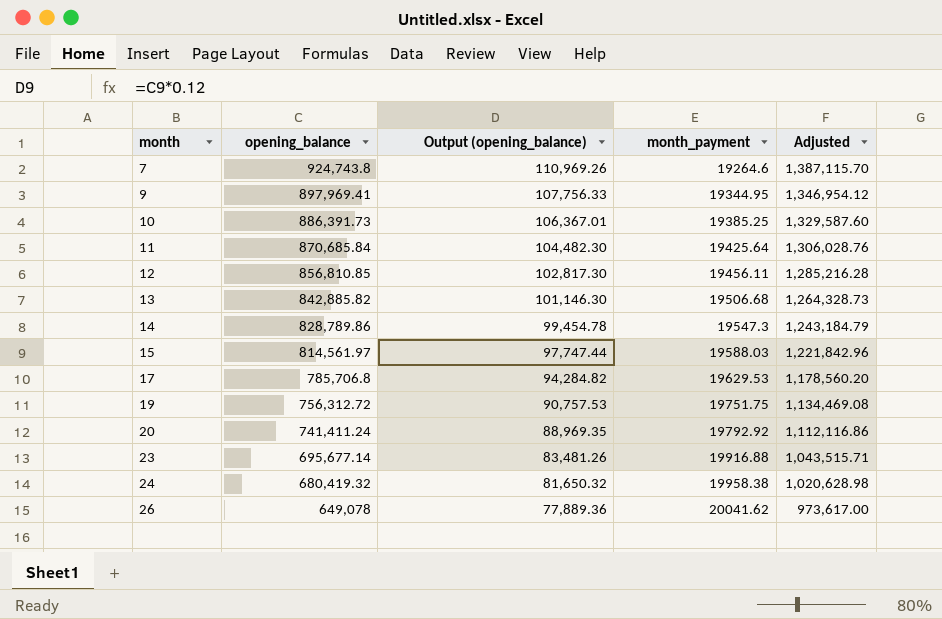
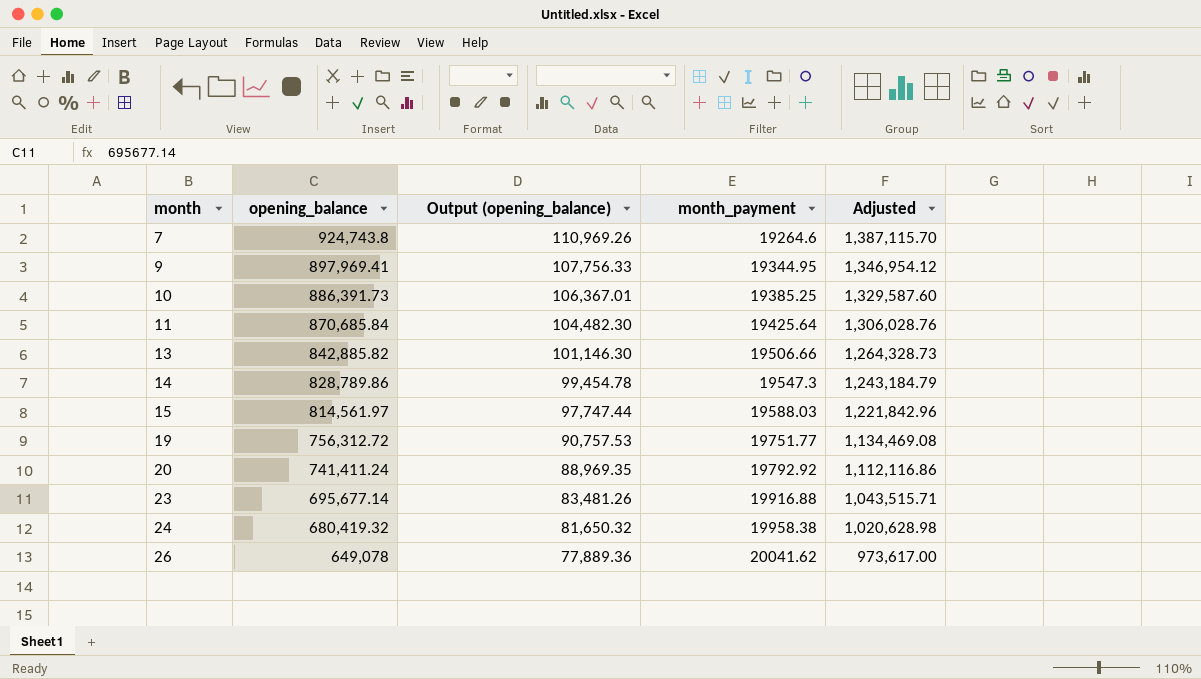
row 12: 856,810.85 | 102,817.30 | 19456.11 | 1,285,216.28 -> none
row 17: 785,706.8 | 94,284.82 | 19629.53 | 1,178,560.20 -> none
13 | month_payment: 19506.68 -> 19506.66
19 | month_payment: 19751.75 -> 19751.77

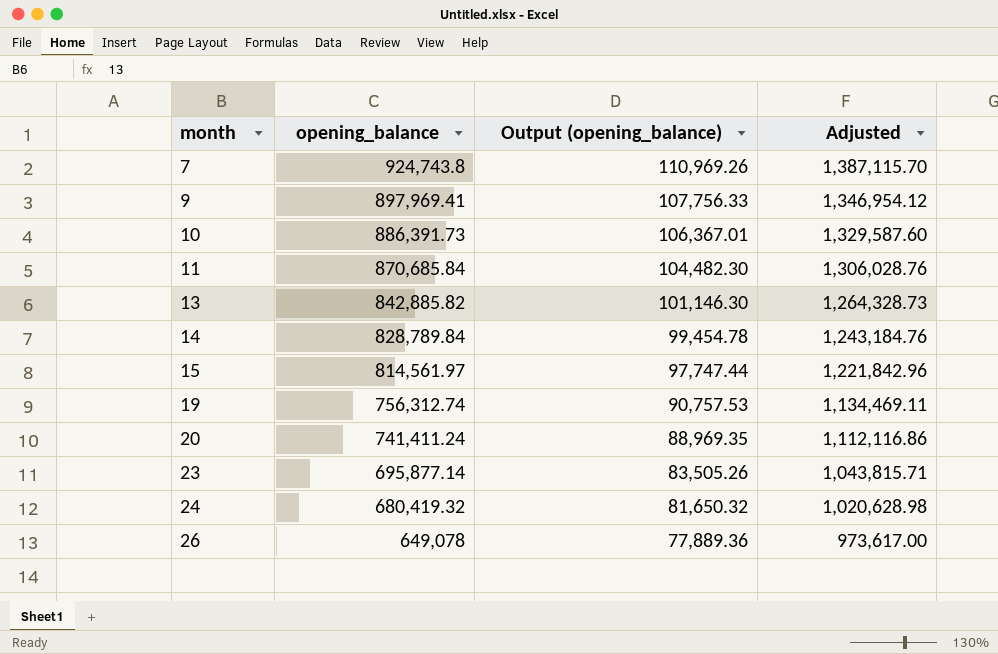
column month_payment | position: 4 -> none
14 | opening_balance: 828,789.86 -> 828,789.84
14 | Adjusted: 1,243,184.79 -> 1,243,184.76
19 | opening_balance: 756,312.72 -> 756,312.74
19 | Adjusted: 1,134,469.08 -> 1,134,469.11
23 | opening_balance: 695,677.14 -> 695,877.14
23 | Output (opening_balance): 83,481.26 -> 83,505.26
23 | Adjusted: 1,043,515.71 -> 1,043,815.71

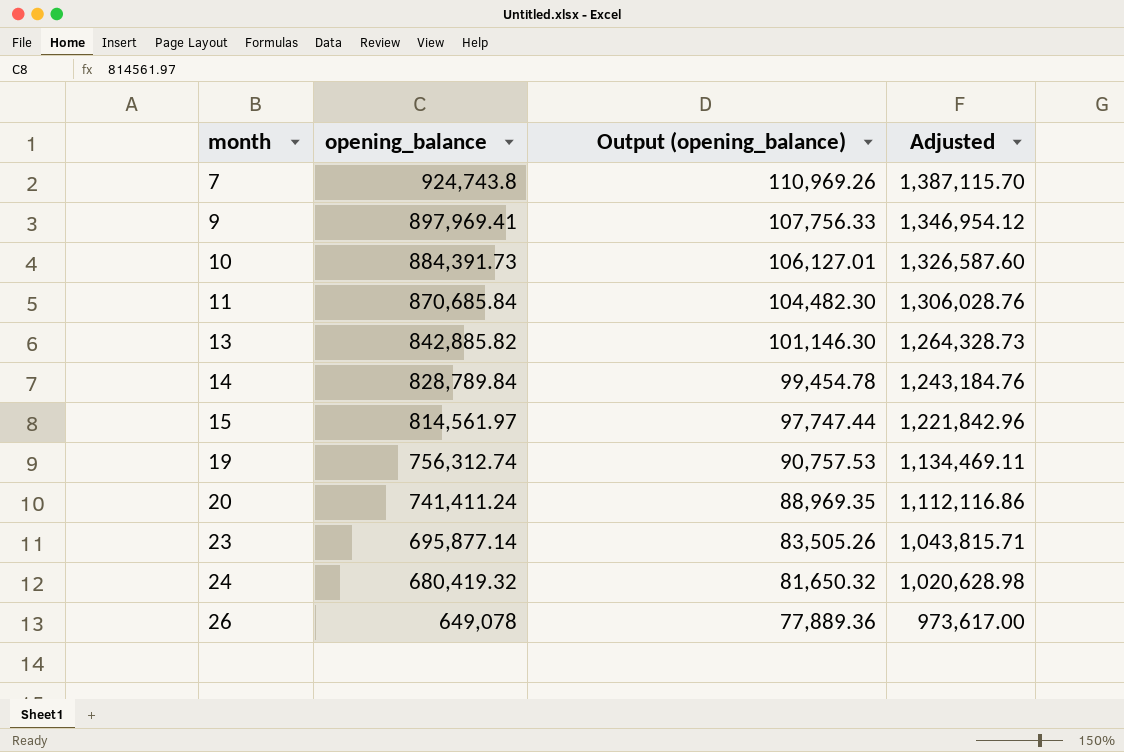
10 | opening_balance: 886,391.73 -> 884,391.73
10 | Output (opening_balance): 106,367.01 -> 106,127.01
10 | Adjusted: 1,329,587.60 -> 1,326,587.60

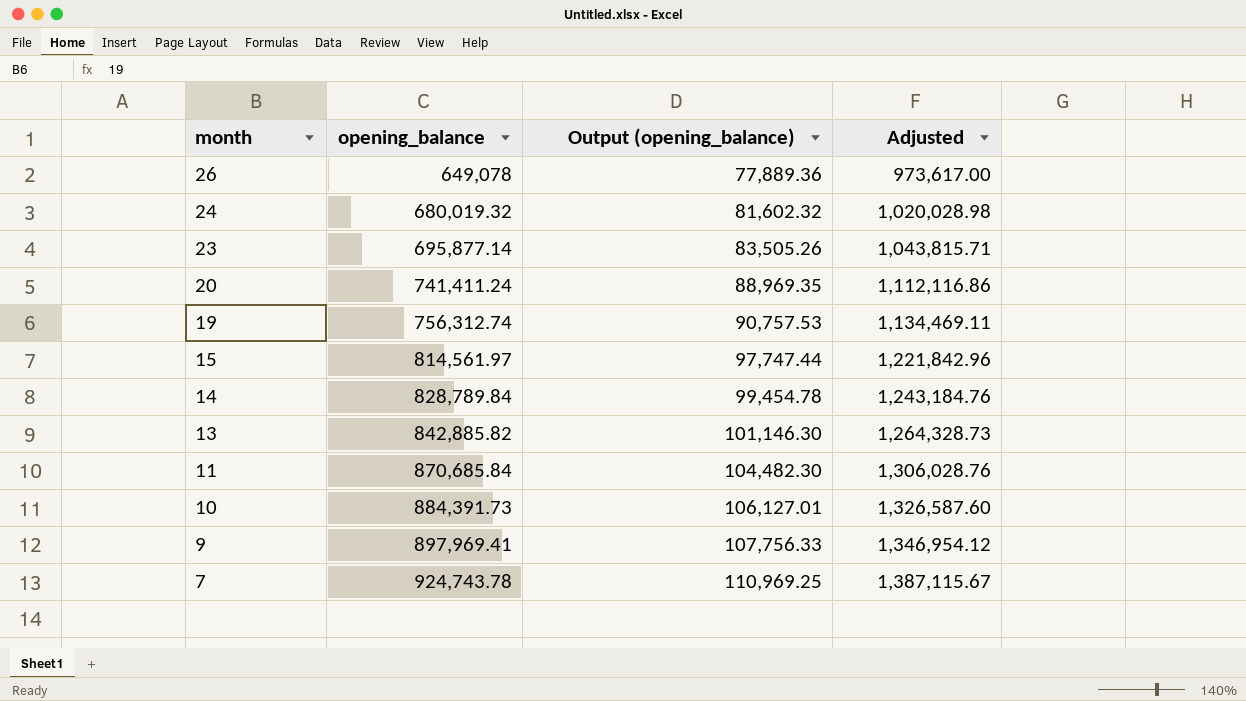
row order: month ascending -> month descending
24 | opening_balance: 680,419.32 -> 680,019.32
24 | Output (opening_balance): 81,650.32 -> 81,602.32
24 | Adjusted: 1,020,628.98 -> 1,020,028.98
7 | opening_balance: 924,743.8 -> 924,743.78
7 | Output (opening_balance): 110,969.26 -> 110,969.25
7 | Adjusted: 1,387,115.70 -> 1,387,115.67

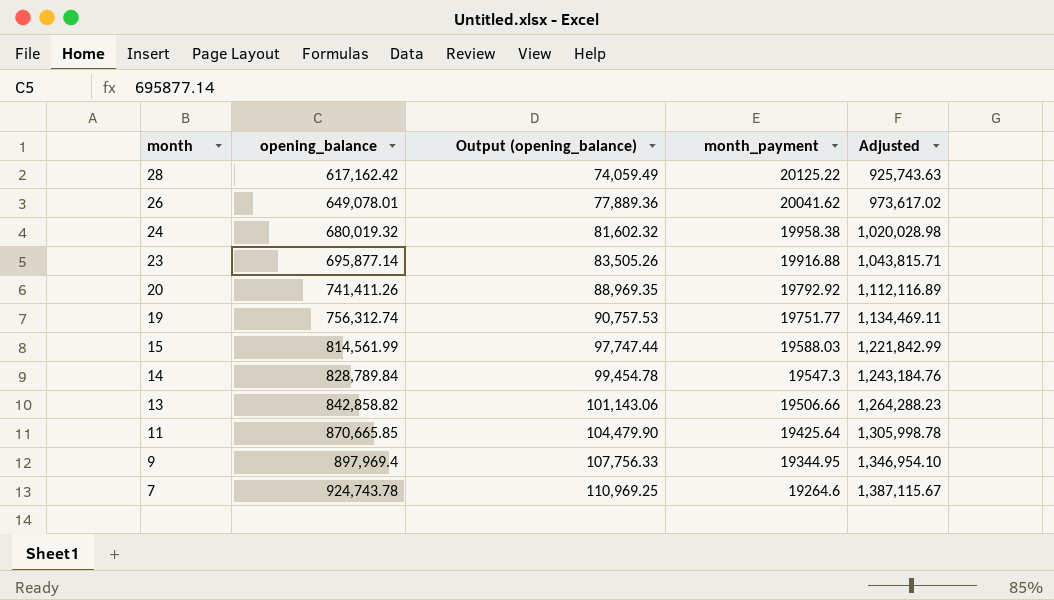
column month_payment | position: none -> 4
row 10: 884,391.73 | 106,127.01 | 1,326,587.60 -> none
row 28: none -> 617,162.42 | 74,059.49 | 20125.22 | 925,743.63
26 | opening_balance: 649,078 -> 649,078.01
26 | Adjusted: 973,617.00 -> 973,617.02
20 | opening_balance: 741,411.24 -> 741,411.26
20 | Adjusted: 1,112,116.86 -> 1,112,116.89
15 | opening_balance: 814,561.97 -> 814,561.99
15 | Adjusted: 1,221,842.96 -> 1,221,842.99
13 | opening_balance: 842,885.82 -> 842,858.82
13 | Output (opening_balance): 101,146.30 -> 101,143.06
13 | Adjusted: 1,264,328.73 -> 1,264,288.23
11 | opening_balance: 870,685.84 -> 870,665.85
11 | Output (opening_balance): 104,482.30 -> 104,479.90
11 | Adjusted: 1,306,028.76 -> 1,305,998.78
9 | opening_balance: 897,969.41 -> 897,969.4
9 | Adjusted: 1,346,954.12 -> 1,346,954.10

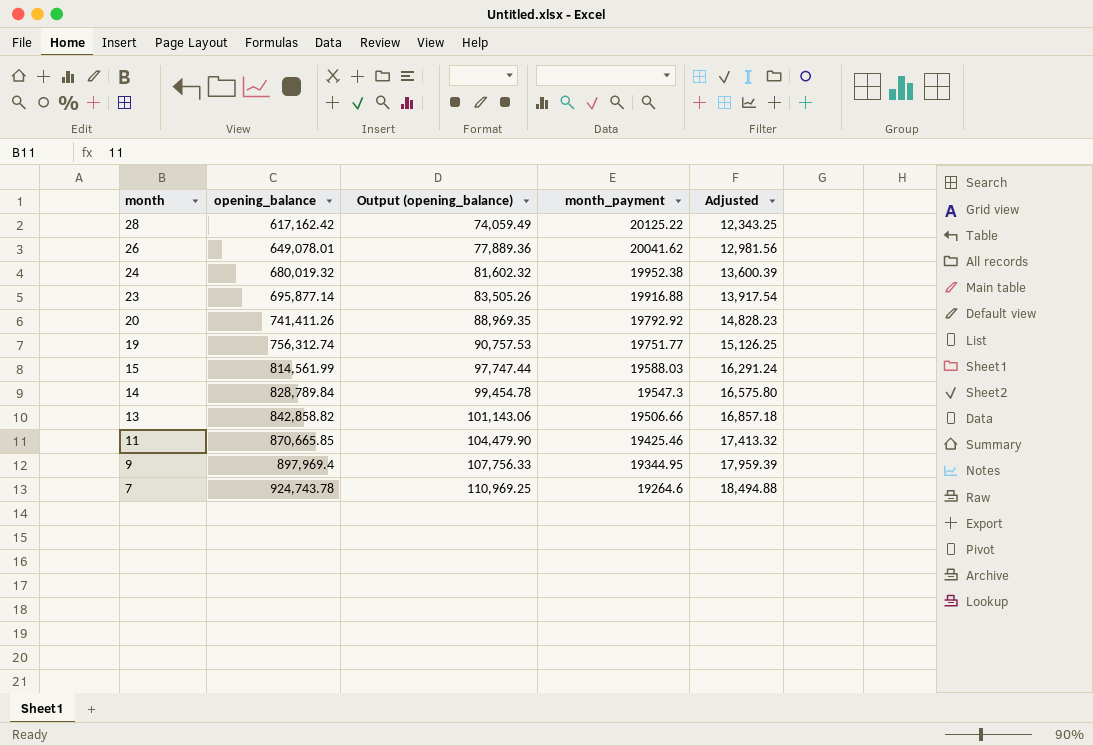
column Adjusted | formula: [opening_balance] * 1.5 -> [opening_balance] * 0.02
24 | month_payment: 19958.38 -> 19952.38
11 | month_payment: 19425.64 -> 19425.46

